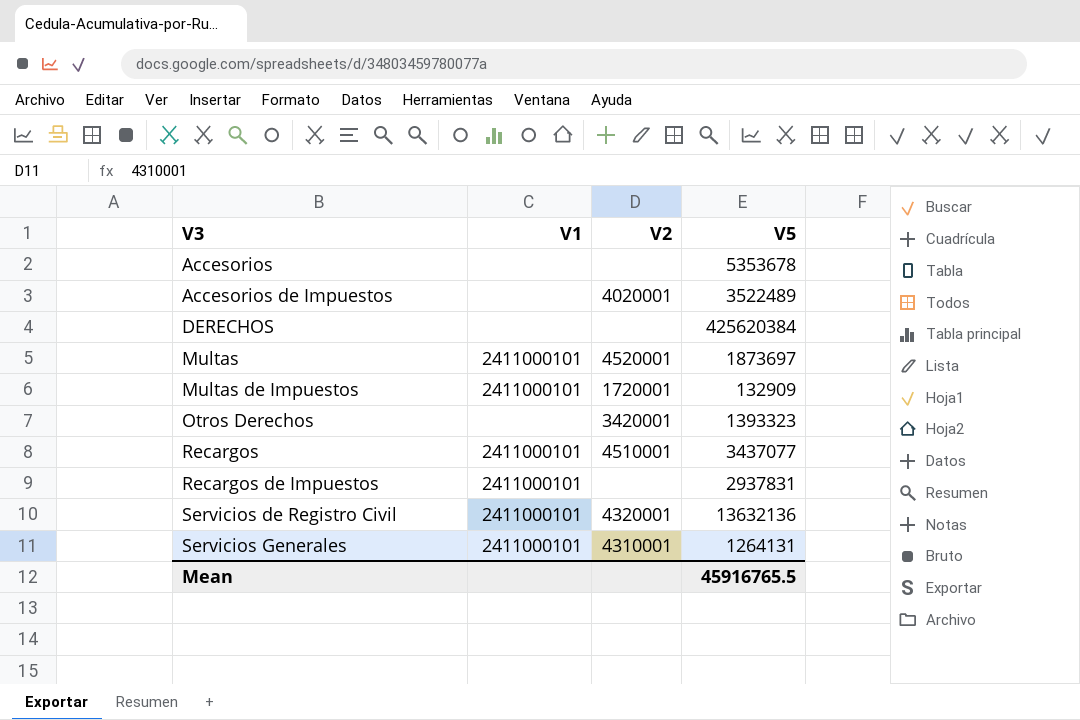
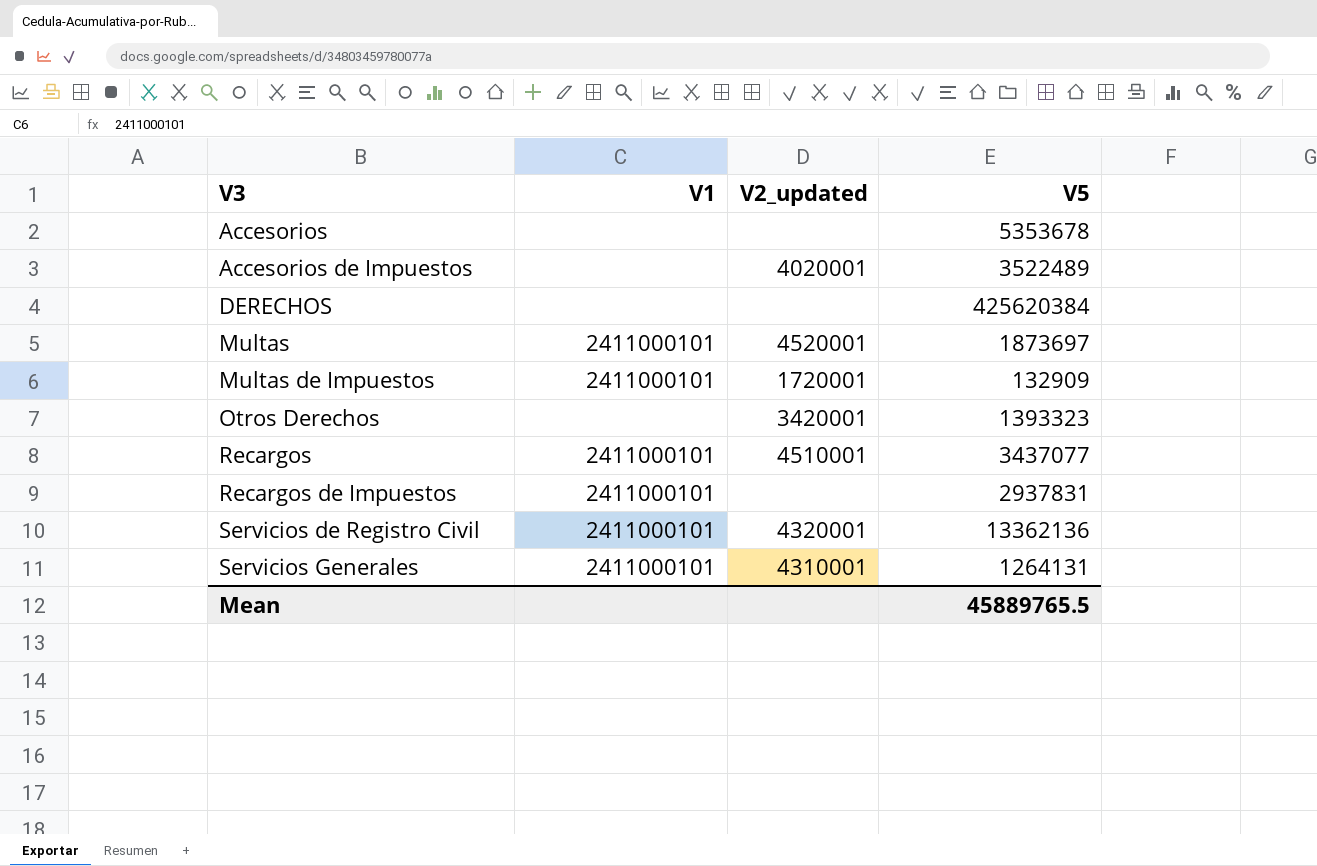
column name: V2 -> V2_updated
Servicios de Registro Civil | V5: 13632136 -> 13362136
Mean | V5: 45916765.5 -> 45889765.5

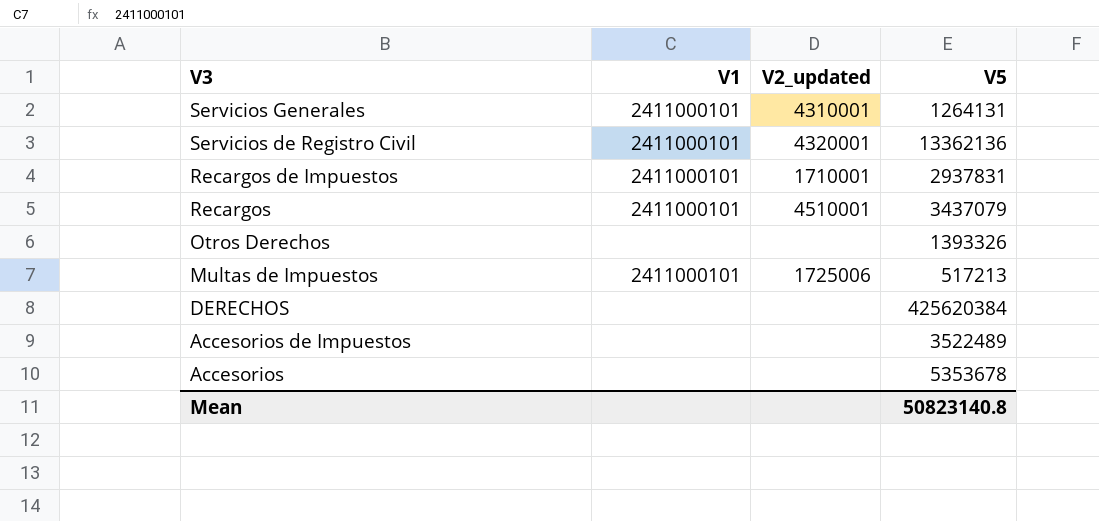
row order: V3 ascending -> V3 descending
row Multas: 2411000101 | 4520001 | 1873697 -> none
Recargos de Impuestos | V2_updated: none -> 1710001
Recargos | V5: 3437077 -> 3437079
Otros Derechos | V2_updated: 3420001 -> none
Otros Derechos | V5: 1393323 -> 1393326
Multas de Impuestos | V2_updated: 1720001 -> 1725006
Multas de Impuestos | V5: 132909 -> 517213
Accesorios de Impuestos | V2_updated: 4020001 -> none
Mean | V5: 45889765.5 -> 50823140.8

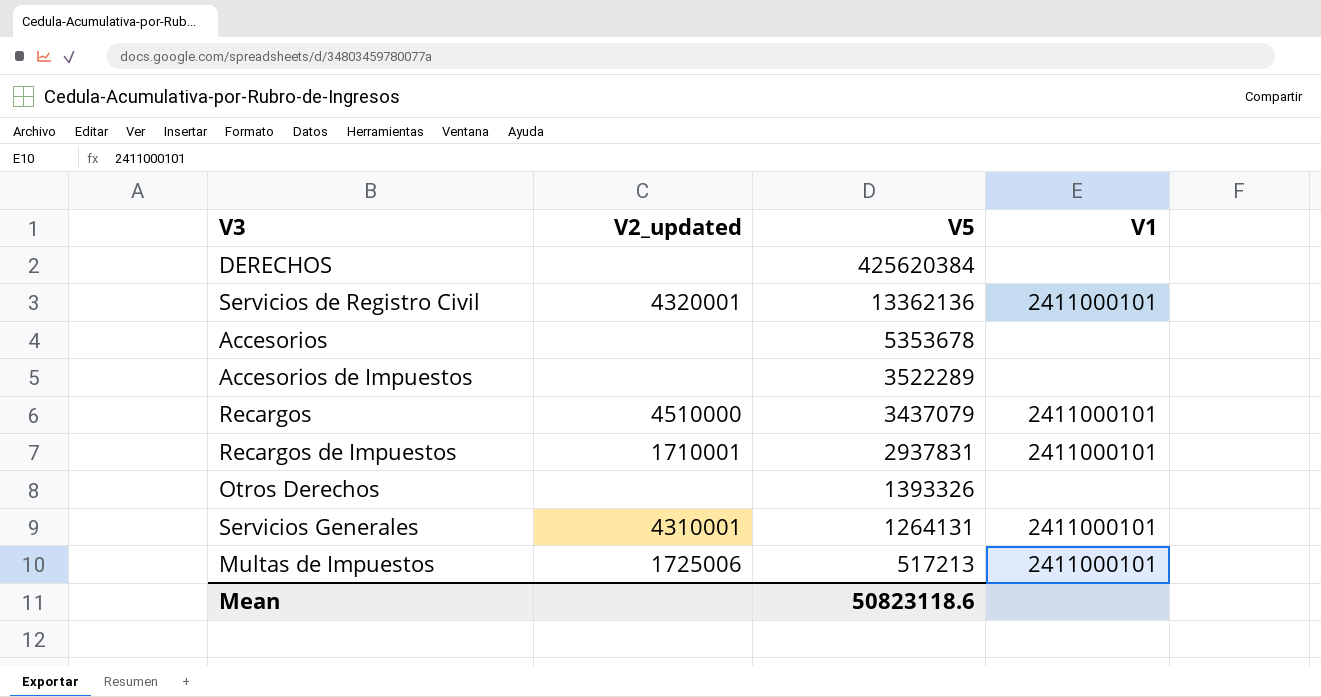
row order: V3 descending -> V5 descending
column V1 | position: 2 -> 4
Accesorios de Impuestos | V5: 3522489 -> 3522289
Recargos | V2_updated: 4510001 -> 4510000
Mean | V5: 50823140.8 -> 50823118.6

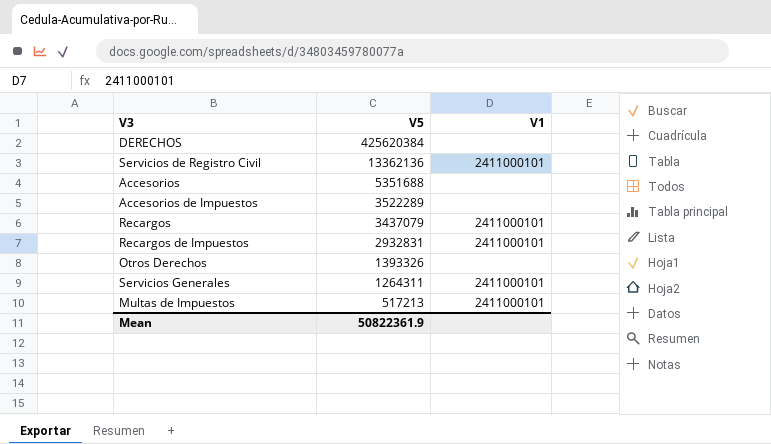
column V2_updated | position: 2 -> none
Accesorios | V5: 5353678 -> 5351688
Recargos de Impuestos | V5: 2937831 -> 2932831
Servicios Generales | V5: 1264131 -> 1264311
Mean | V5: 50823118.6 -> 50822361.9

